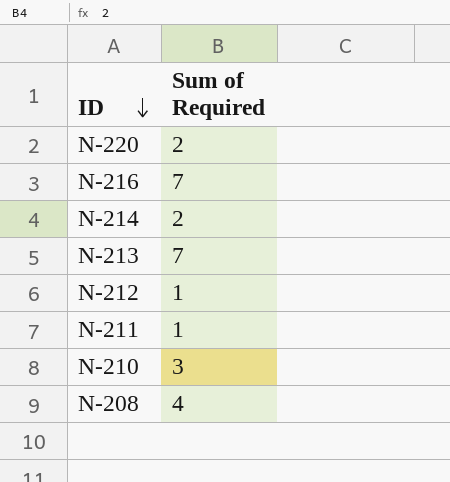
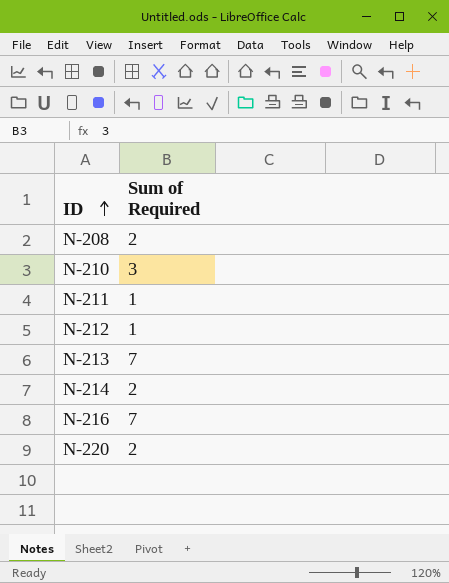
row order: ID descending -> ID ascending
N-208 | Sum of Required: 4 -> 2

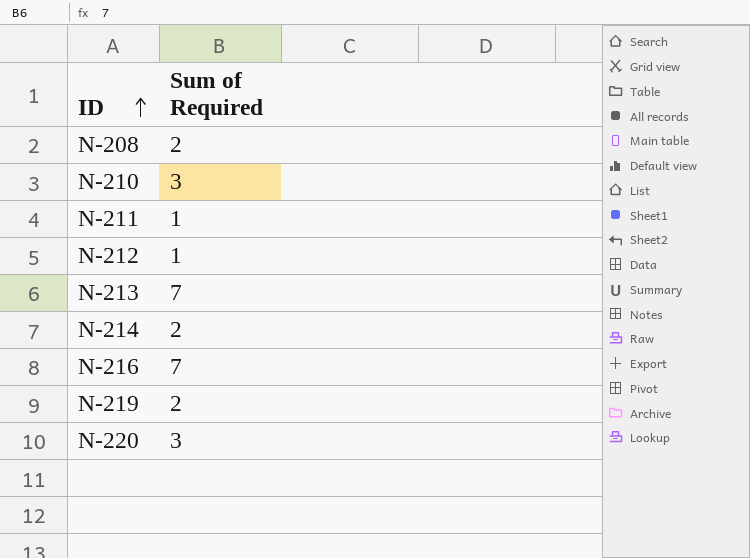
row N-219: none -> 2
N-220 | Sum of Required: 2 -> 3

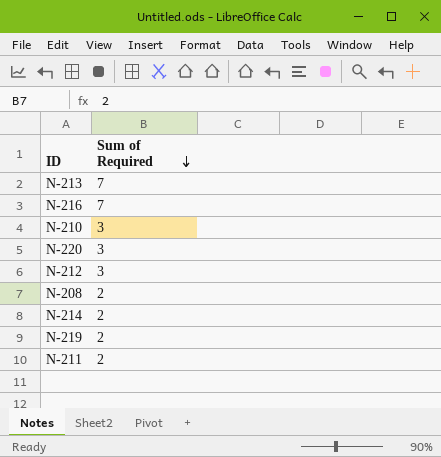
row order: ID ascending -> Sum of Required descending
N-212 | Sum of Required: 1 -> 3
N-211 | Sum of Required: 1 -> 2

